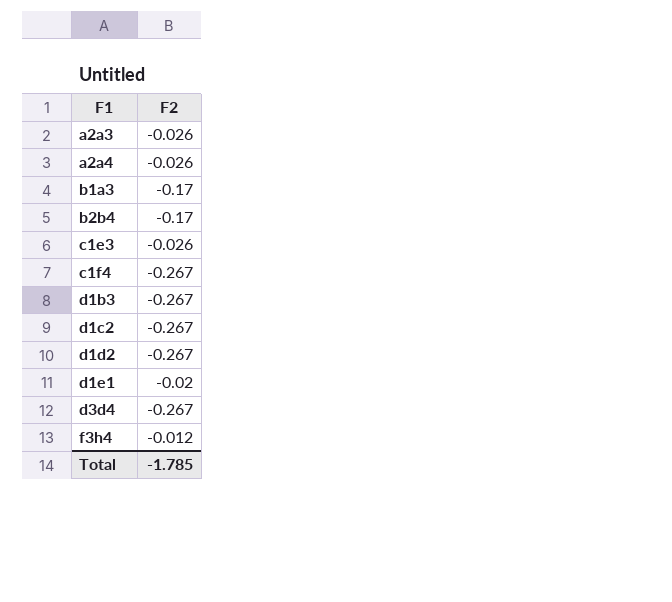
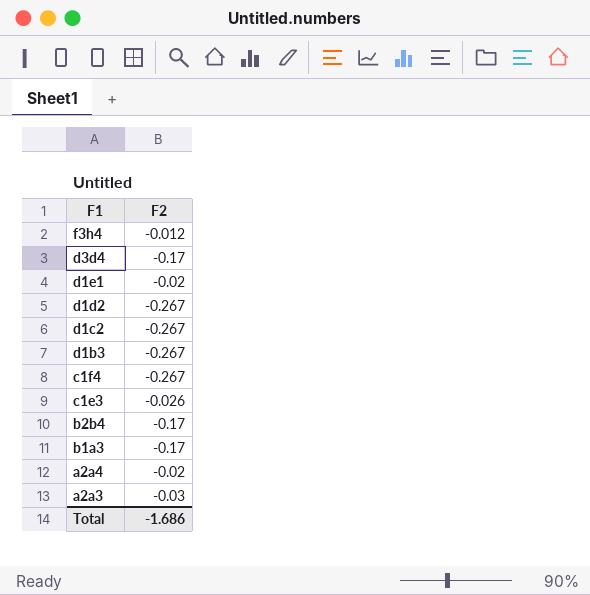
row order: F1 ascending -> F1 descending
d3d4 | F2: -0.267 -> -0.17
a2a4 | F2: -0.026 -> -0.02
a2a3 | F2: -0.026 -> -0.03
Total | F2: -1.785 -> -1.686

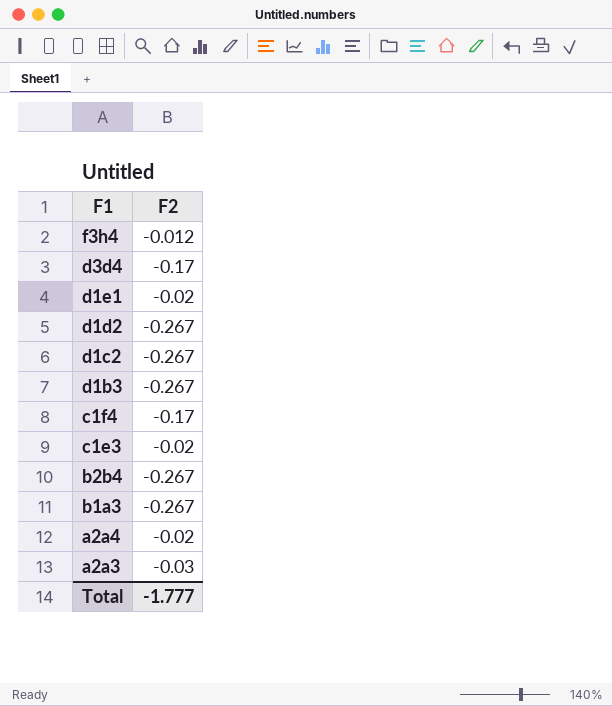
c1f4 | F2: -0.267 -> -0.17
c1e3 | F2: -0.026 -> -0.02
b2b4 | F2: -0.17 -> -0.267
b1a3 | F2: -0.17 -> -0.267
Total | F2: -1.686 -> -1.777

